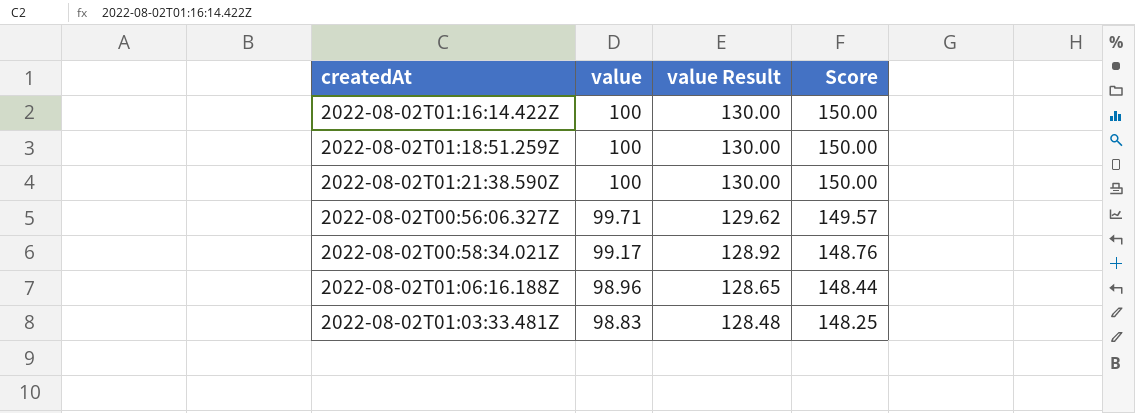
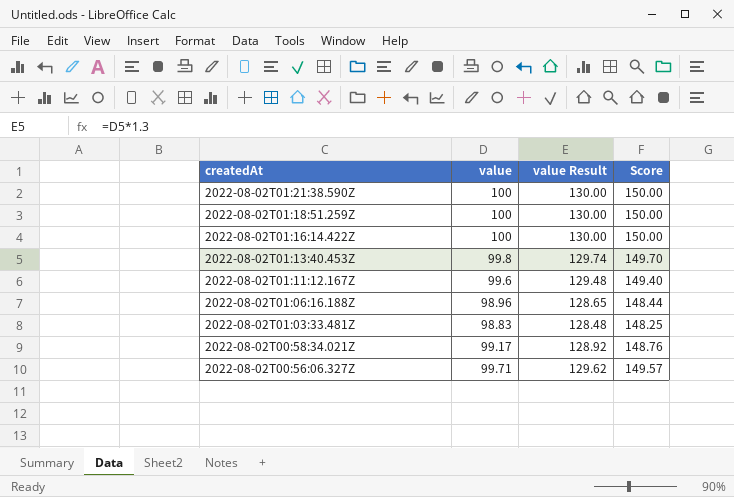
row order: value descending -> createdAt descending
row 2022-08-02T01:13:40.453Z: none -> 99.8 | 129.74 | 149.70
row 2022-08-02T01:11:12.167Z: none -> 99.6 | 129.48 | 149.40

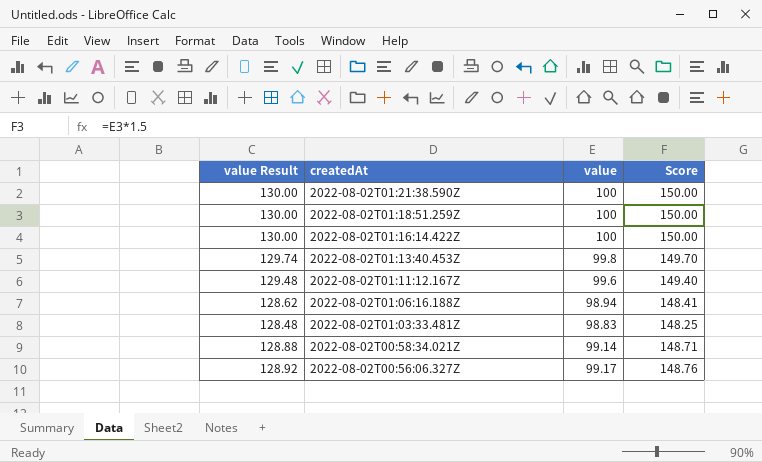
column value Result | position: 3 -> 1
2022-08-02T01:06:16.188Z | value Result: 128.65 -> 128.62
2022-08-02T01:06:16.188Z | value: 98.96 -> 98.94
2022-08-02T01:06:16.188Z | Score: 148.44 -> 148.41
2022-08-02T00:58:34.021Z | value Result: 128.92 -> 128.88
2022-08-02T00:58:34.021Z | value: 99.17 -> 99.14
2022-08-02T00:58:34.021Z | Score: 148.76 -> 148.71
2022-08-02T00:56:06.327Z | value Result: 129.62 -> 128.92
2022-08-02T00:56:06.327Z | value: 99.71 -> 99.17
2022-08-02T00:56:06.327Z | Score: 149.57 -> 148.76

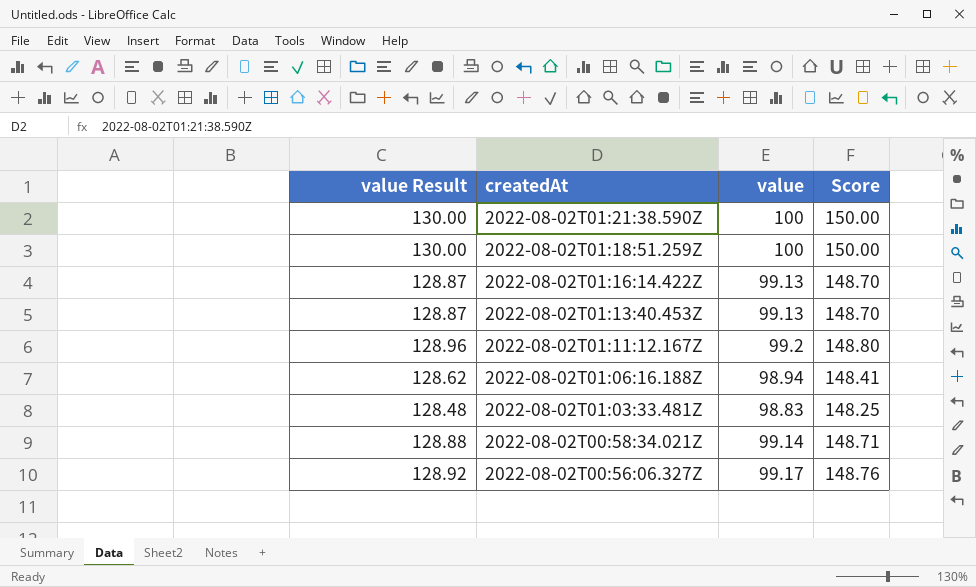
2022-08-02T01:16:14.422Z | value Result: 130.00 -> 128.87
2022-08-02T01:16:14.422Z | value: 100 -> 99.13
2022-08-02T01:16:14.422Z | Score: 150.00 -> 148.70
2022-08-02T01:13:40.453Z | value Result: 129.74 -> 128.87
2022-08-02T01:13:40.453Z | value: 99.8 -> 99.13
2022-08-02T01:13:40.453Z | Score: 149.70 -> 148.70
2022-08-02T01:11:12.167Z | value Result: 129.48 -> 128.96
2022-08-02T01:11:12.167Z | value: 99.6 -> 99.2
2022-08-02T01:11:12.167Z | Score: 149.40 -> 148.80

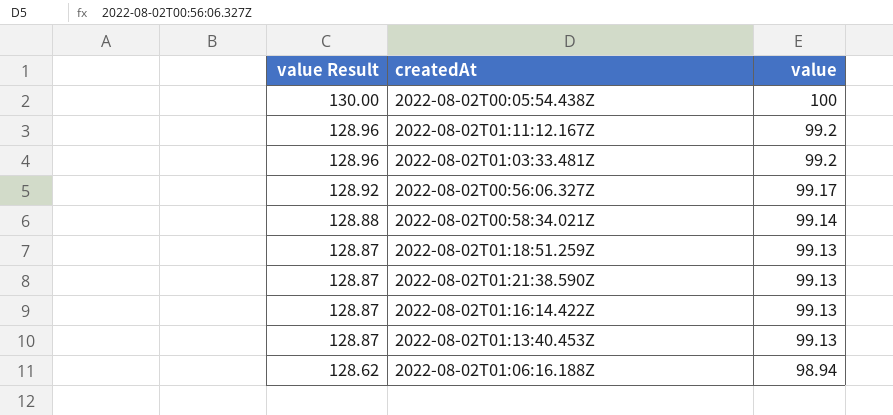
row order: createdAt descending -> value Result descending
column Score | formula: [value] * 1.5 -> none
row 2022-08-02T00:05:54.438Z: none -> 130.00 | 100
2022-08-02T01:03:33.481Z | value Result: 128.48 -> 128.96
2022-08-02T01:03:33.481Z | value: 98.83 -> 99.2
2022-08-02T01:18:51.259Z | value Result: 130.00 -> 128.87
2022-08-02T01:18:51.259Z | value: 100 -> 99.13
2022-08-02T01:21:38.590Z | value Result: 130.00 -> 128.87
2022-08-02T01:21:38.590Z | value: 100 -> 99.13

